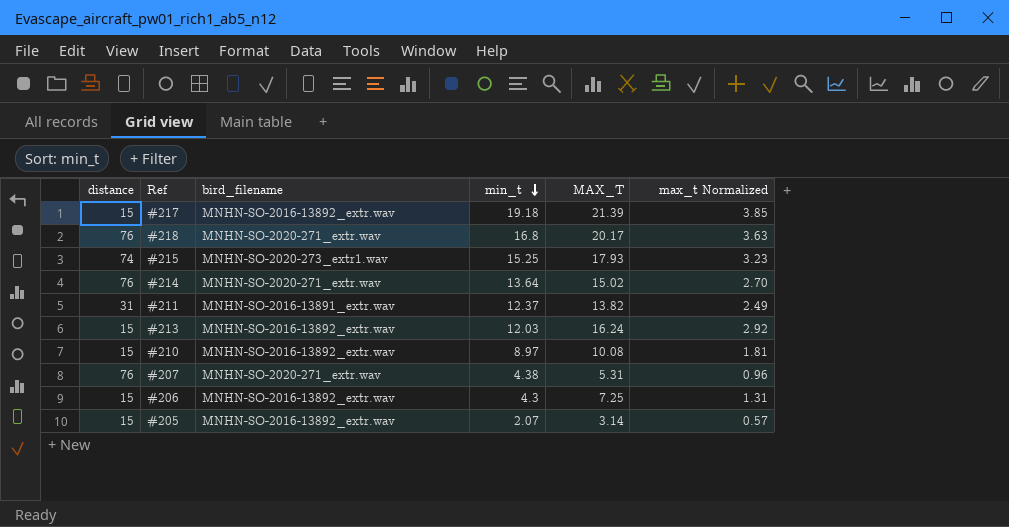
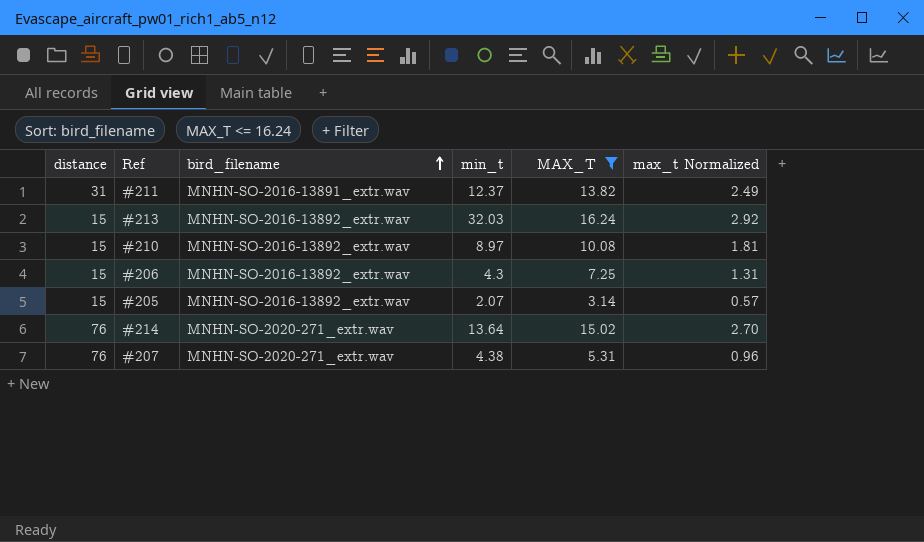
filter: none -> MAX_T <= 16.24
row order: min_t descending -> bird_filename ascending
#213 | min_t: 12.03 -> 32.03

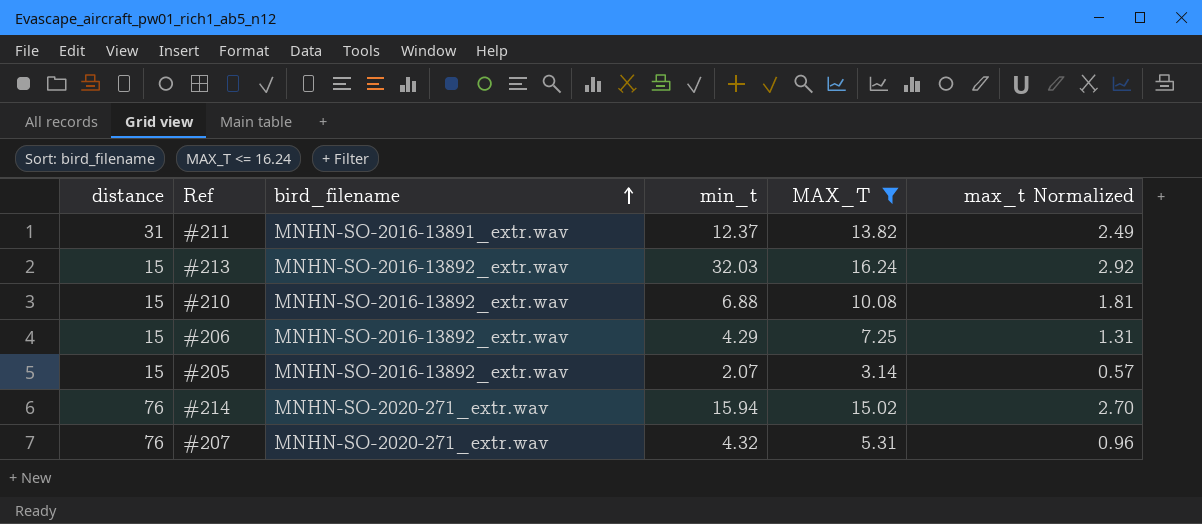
#210 | min_t: 8.97 -> 6.88
#206 | min_t: 4.3 -> 4.29
#214 | min_t: 13.64 -> 15.94
#207 | min_t: 4.38 -> 4.32

